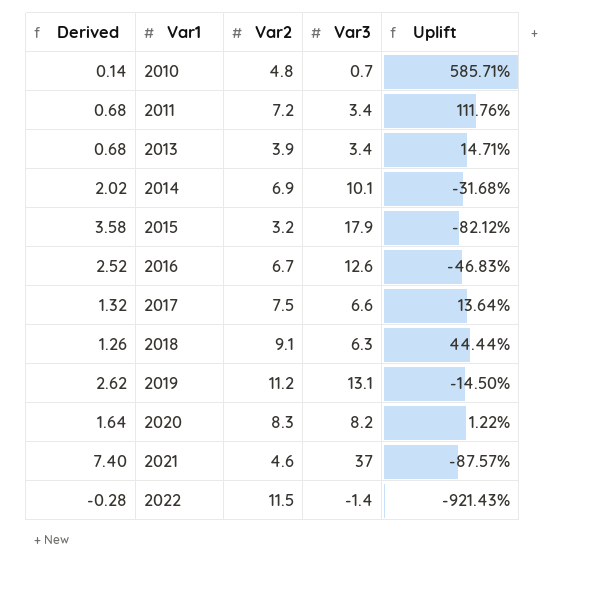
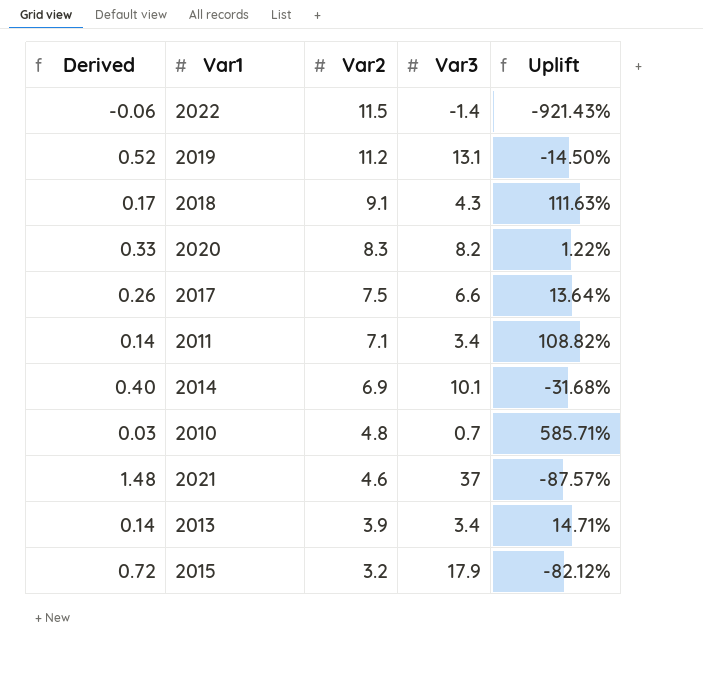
row order: Var1 ascending -> Var2 descending
column Derived | formula: [Var3] * 0.2 -> [Var3] * 0.04
row 2016: 2.52 | 6.7 | 12.6 | -46.83% -> none
2018 | Var3: 6.3 -> 4.3
2018 | Uplift: 44.44% -> 111.63%
2011 | Var2: 7.2 -> 7.1
2011 | Uplift: 111.76% -> 108.82%

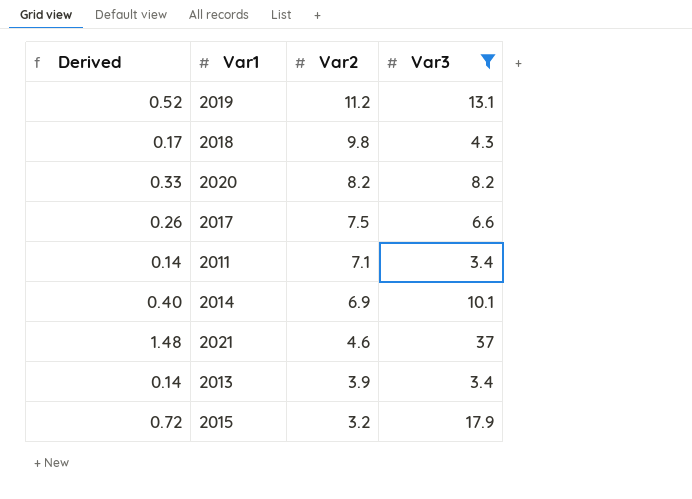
filter: none -> Var3 >= 3.4
column Uplift | formula: ([Var2] - [Var3]) / [Var3] -> none
2018 | Var2: 9.1 -> 9.8
2020 | Var2: 8.3 -> 8.2

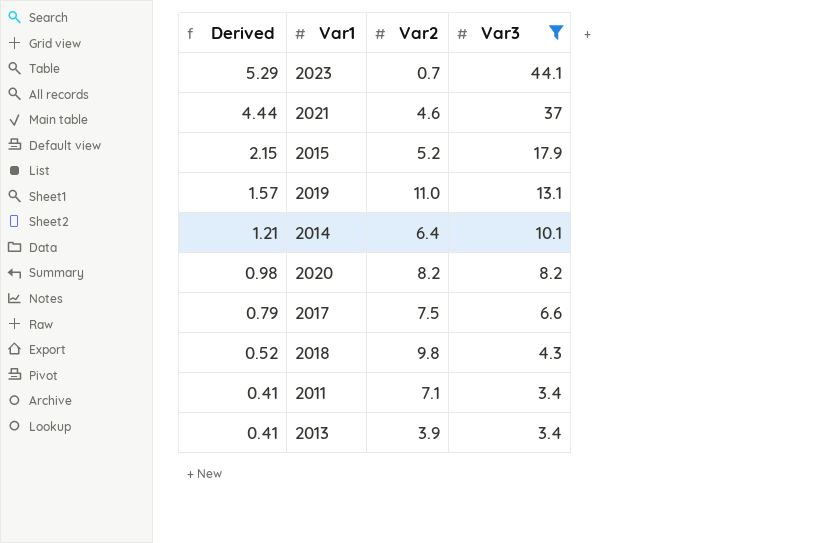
row order: Var2 descending -> Derived descending
column Derived | formula: [Var3] * 0.04 -> [Var3] * 0.12
row 2023: none -> 5.29 | 0.7 | 44.1
2015 | Var2: 3.2 -> 5.2
2019 | Var2: 11.2 -> 11.0
2014 | Var2: 6.9 -> 6.4

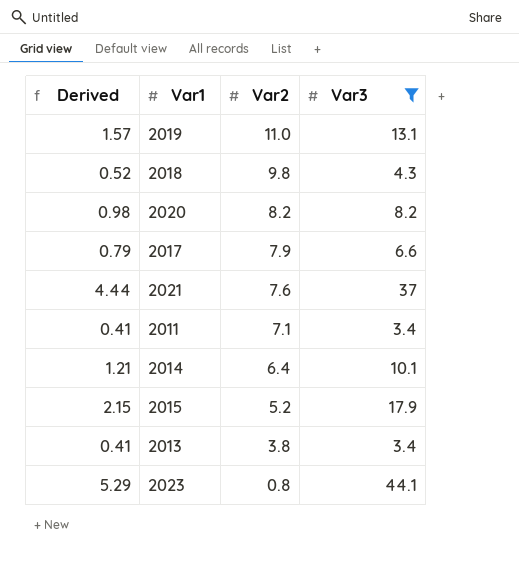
row order: Derived descending -> Var2 descending
2017 | Var2: 7.5 -> 7.9
2021 | Var2: 4.6 -> 7.6
2013 | Var2: 3.9 -> 3.8
2023 | Var2: 0.7 -> 0.8

